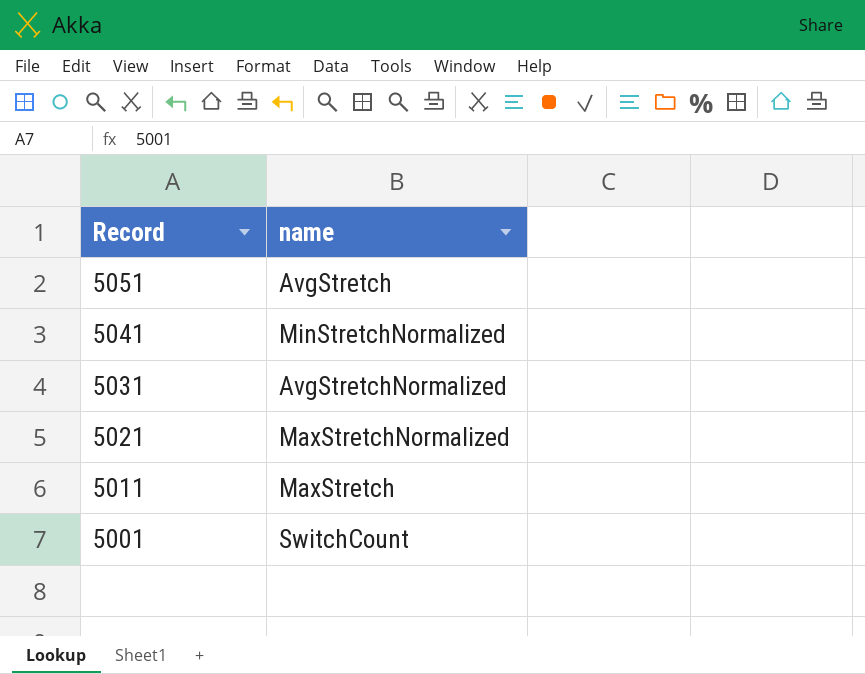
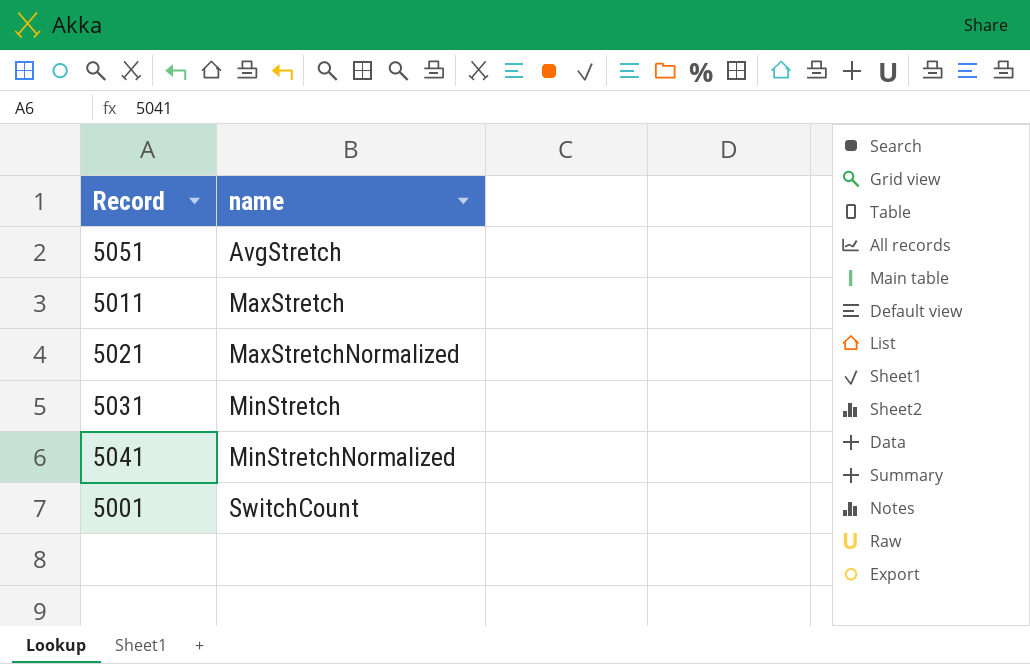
row order: Record descending -> name ascending
5031 | name: AvgStretchNormalized -> MinStretch

